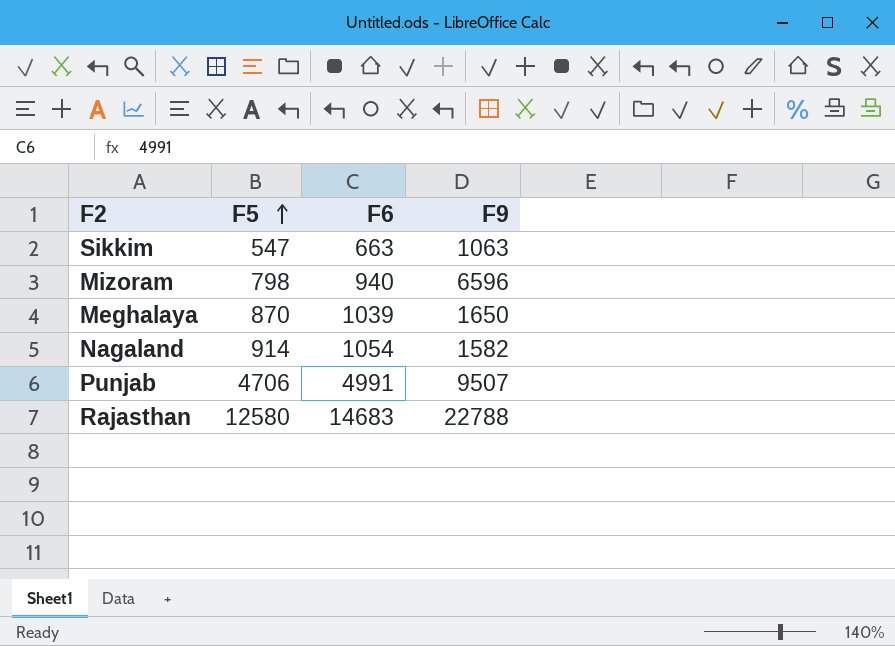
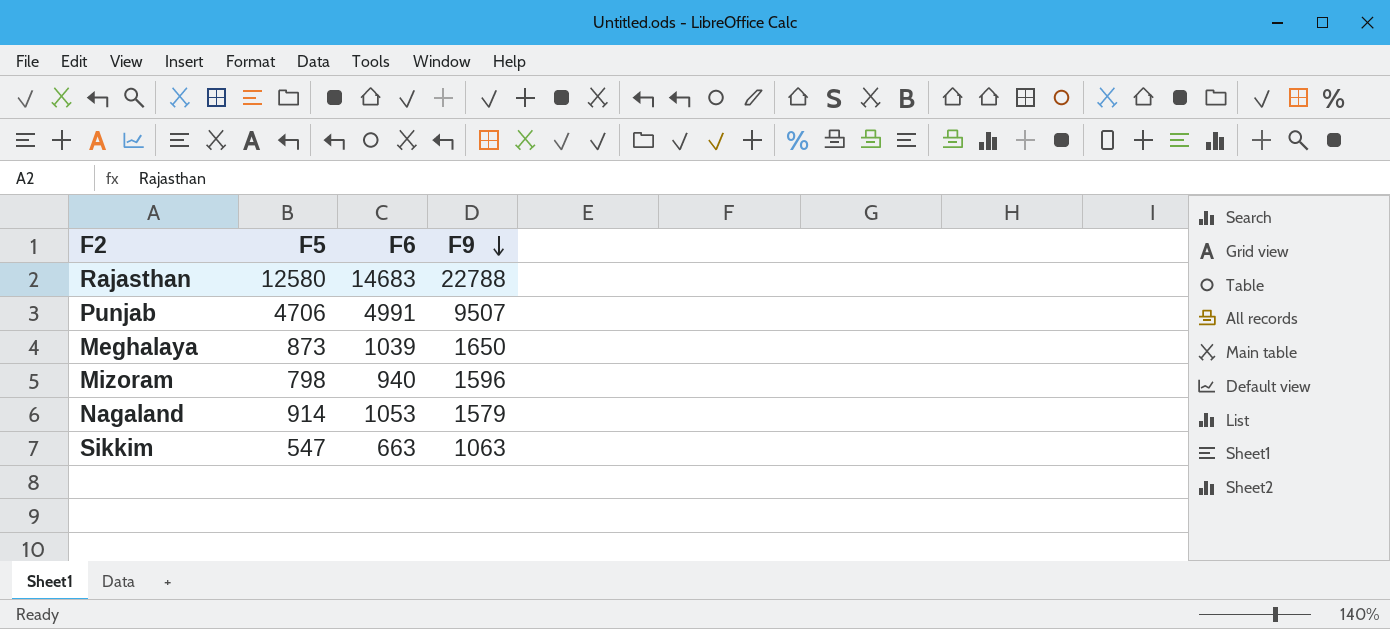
row order: F5 ascending -> F9 descending
Meghalaya | F5: 870 -> 873
Mizoram | F9: 6596 -> 1596
Nagaland | F6: 1054 -> 1053
Nagaland | F9: 1582 -> 1579

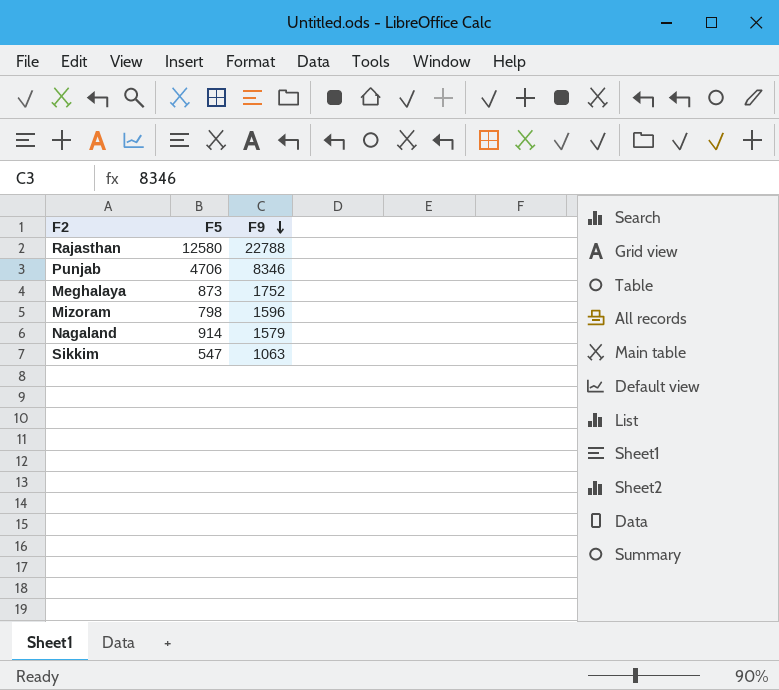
column F6 | position: 3 -> none
Punjab | F9: 9507 -> 8346
Meghalaya | F9: 1650 -> 1752

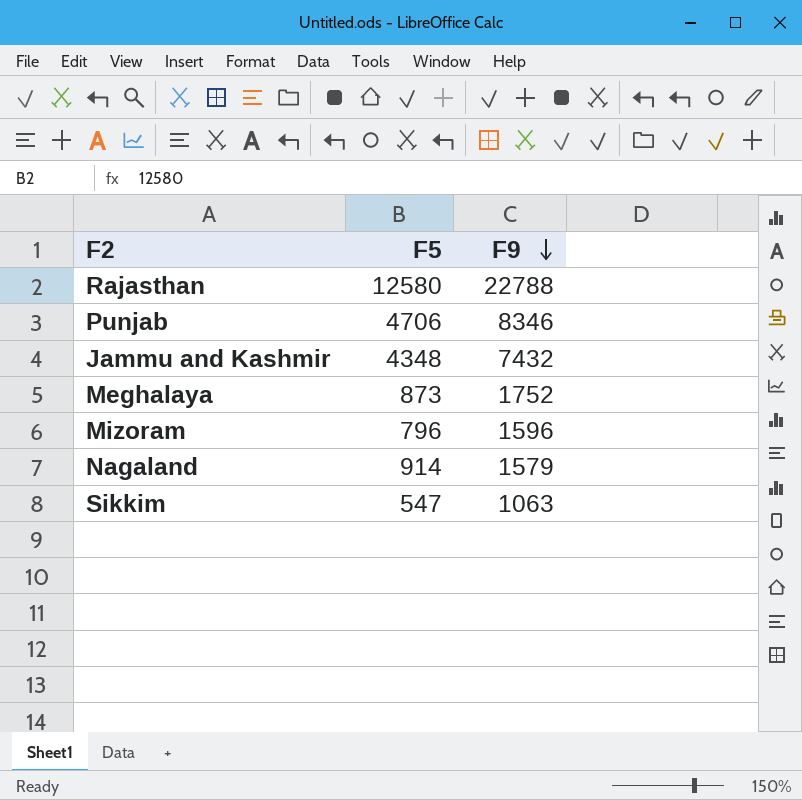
row Jammu and Kashmir: none -> 4348 | 7432
Mizoram | F5: 798 -> 796

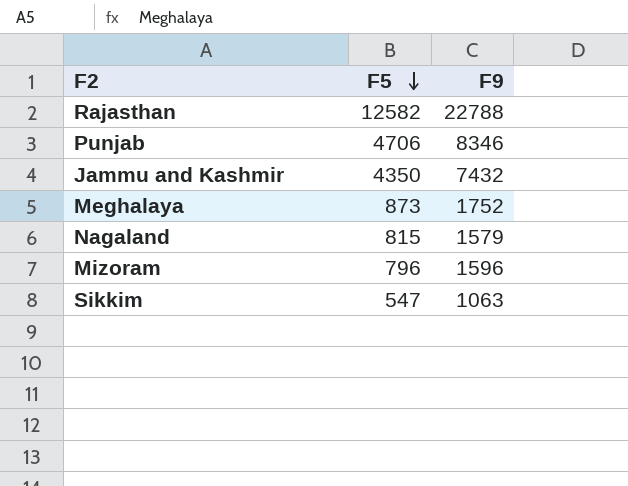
row order: F9 descending -> F5 descending
Rajasthan | F5: 12580 -> 12582
Jammu and Kashmir | F5: 4348 -> 4350
Nagaland | F5: 914 -> 815

